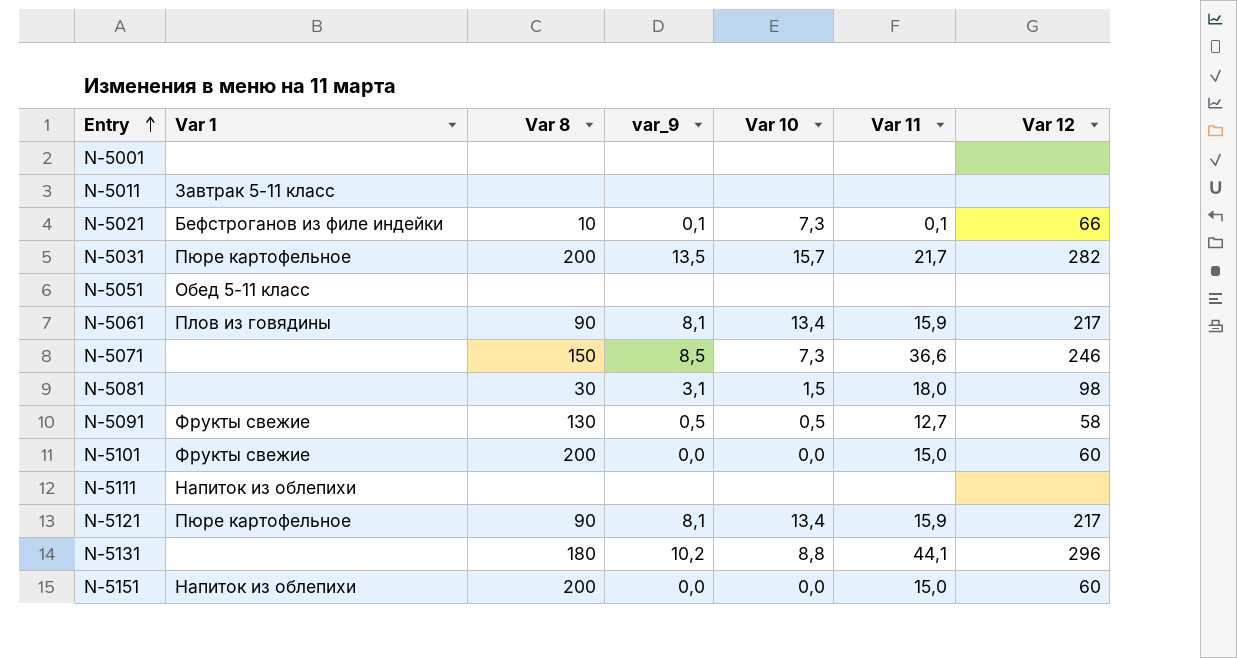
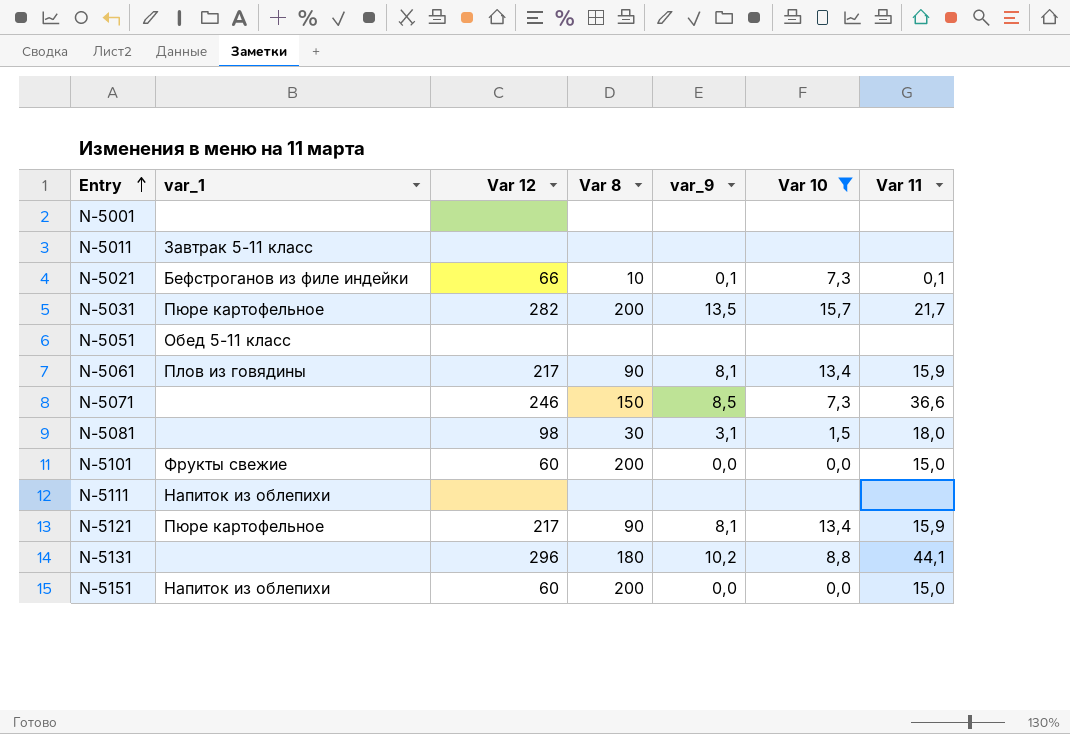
filter: none -> Var 10 != 0,5
column name: Var 1 -> var_1
column Var 12 | position: 7 -> 3

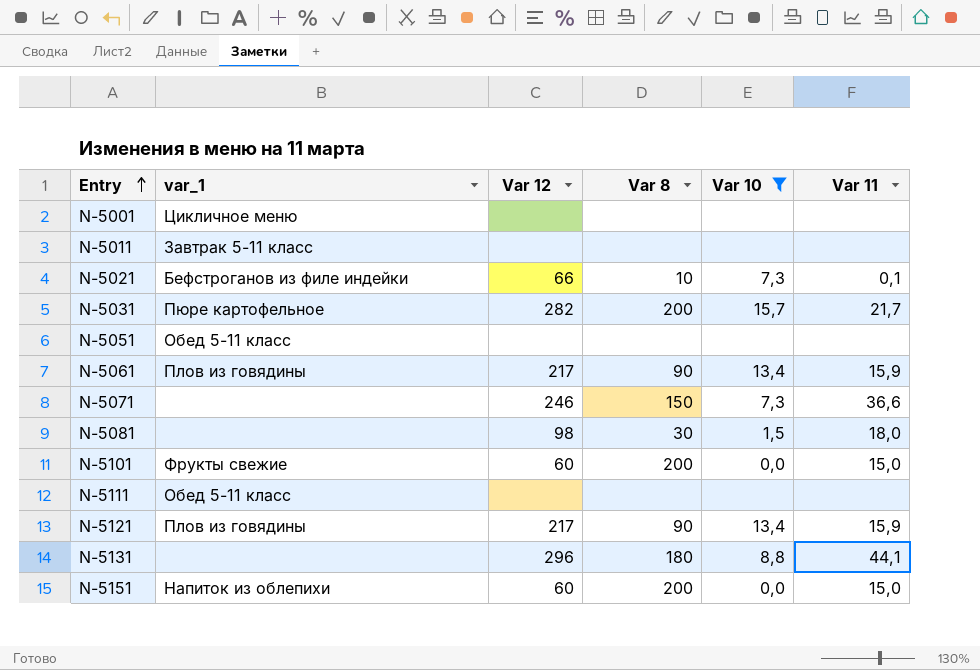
column var_9 | position: 5 -> none
N-5001 | var_1: none -> Цикличное меню
N-5111 | var_1: Напиток из облепихи -> Обед 5-11 класс
N-5121 | var_1: Пюре картофельное -> Плов из говядины

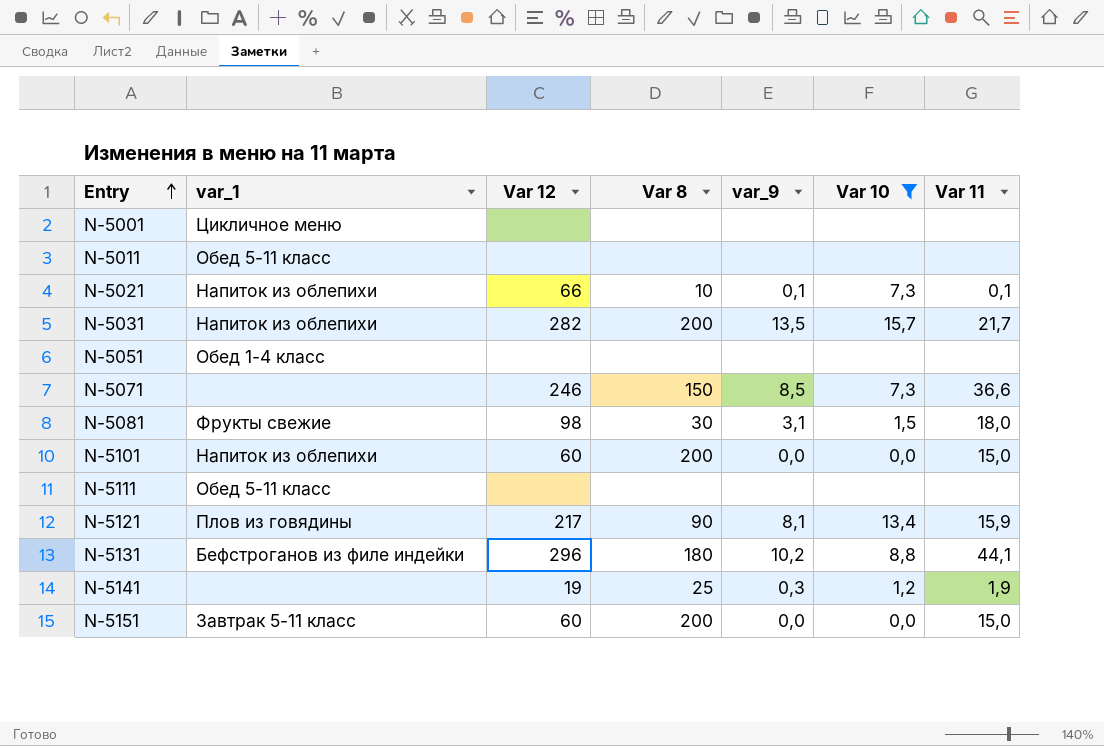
column var_9 | position: none -> 5
row N-5061: Плов из говядины | 217 | 90 | 13,4 | 15,9 -> none
N-5011 | var_1: Завтрак 5-11 класс -> Обед 5-11 класс
N-5021 | var_1: Бефстроганов из филе индейки -> Напиток из облепихи
N-5031 | var_1: Пюре картофельное -> Напиток из облепихи
N-5051 | var_1: Обед 5-11 класс -> Обед 1-4 класс
N-5081 | var_1: none -> Фрукты свежие
N-5101 | var_1: Фрукты свежие -> Напиток из облепихи
N-5131 | var_1: none -> Бефстроганов из филе индейки
row N-5141: none -> none | 19 | 25 | 0,3 | 1,2 | 1,9
N-5151 | var_1: Напиток из облепихи -> Завтрак 5-11 класс

